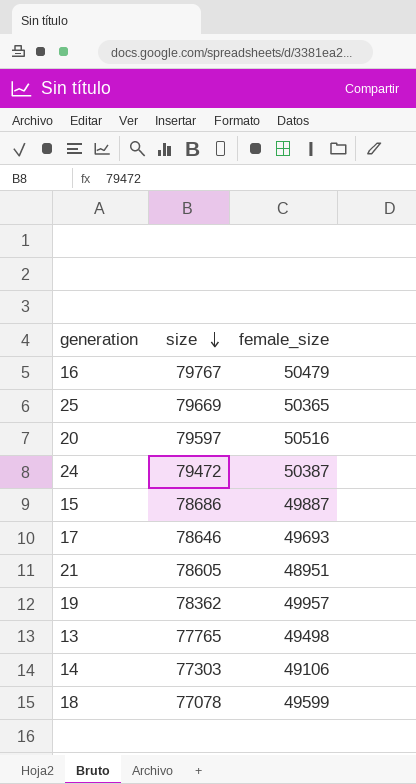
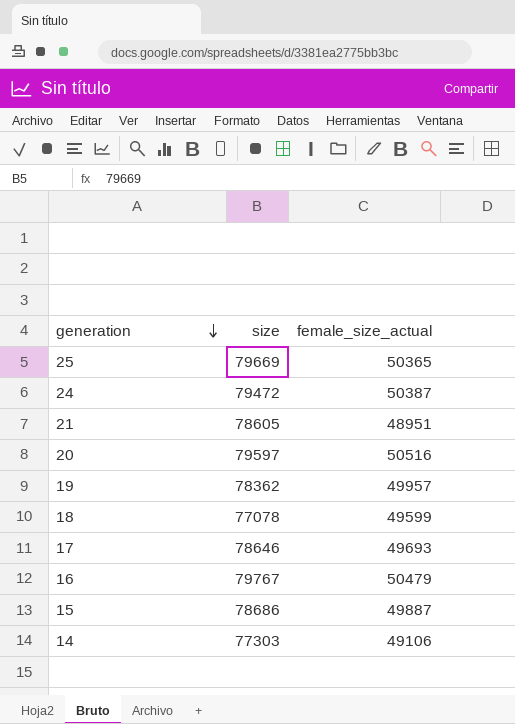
row order: size descending -> generation descending
column name: female_size -> female_size_actual
row 13: 77765 | 49498 -> none

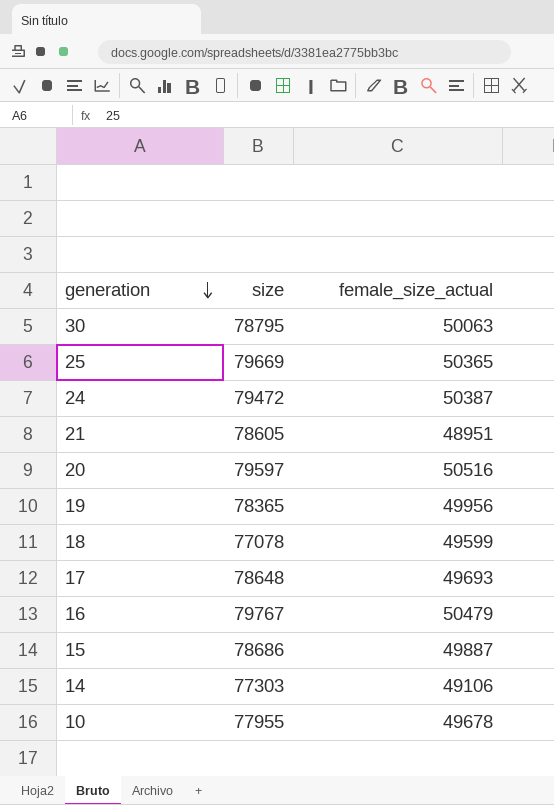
row 30: none -> 78795 | 50063
19 | size: 78362 -> 78365
19 | female_size_actual: 49957 -> 49956
17 | size: 78646 -> 78648
row 10: none -> 77955 | 49678

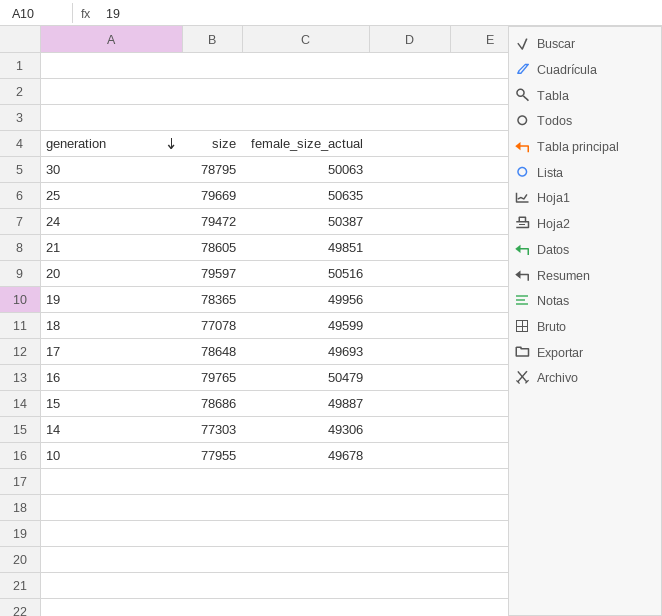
25 | female_size_actual: 50365 -> 50635
21 | female_size_actual: 48951 -> 49851
16 | size: 79767 -> 79765
14 | female_size_actual: 49106 -> 49306

